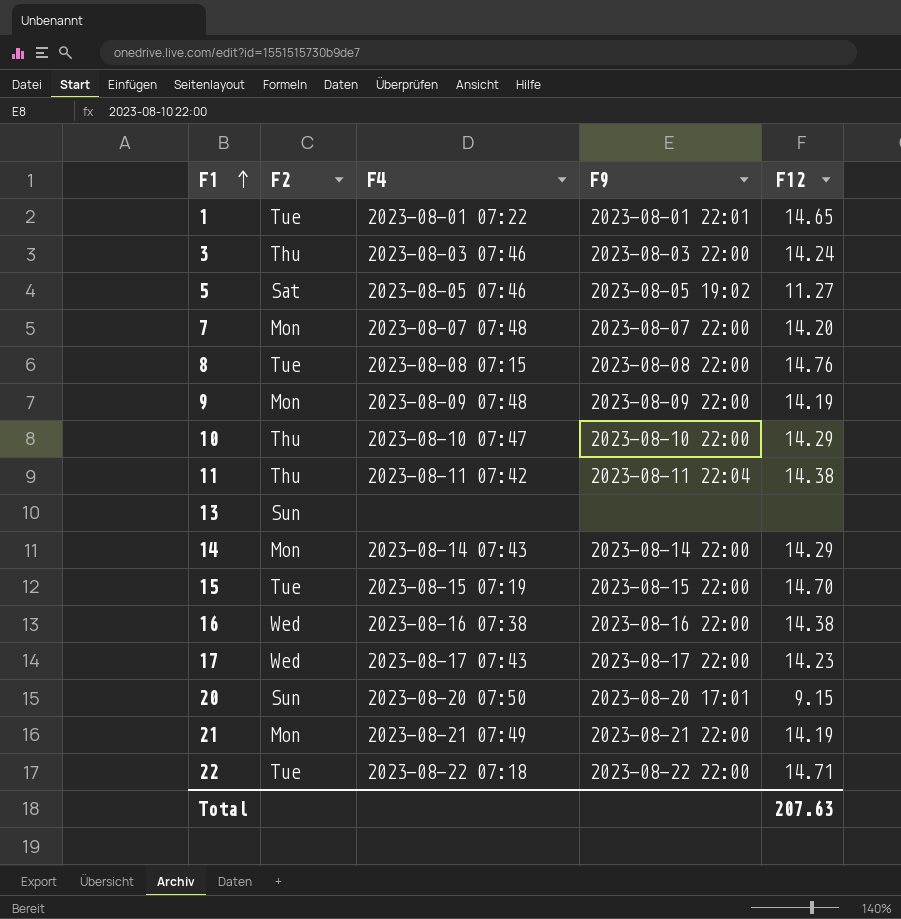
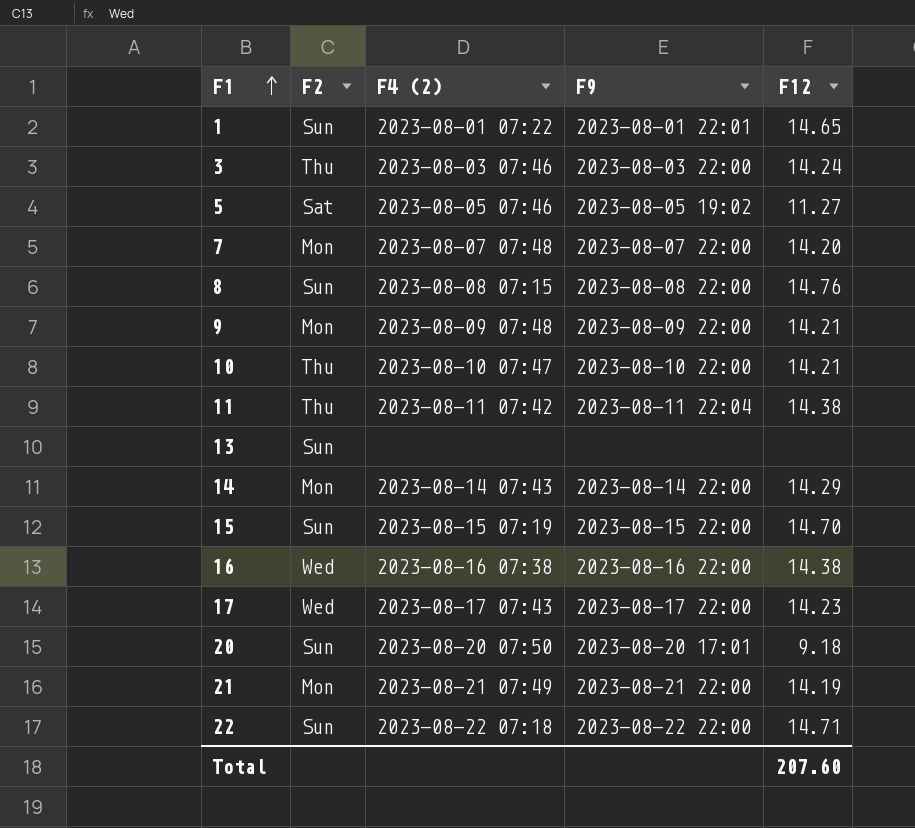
column name: F4 -> F4 (2)
1 | F2: Tue -> Sun
8 | F2: Tue -> Sun
9 | F12: 14.19 -> 14.21
10 | F12: 14.29 -> 14.21
15 | F2: Tue -> Sun
20 | F12: 9.15 -> 9.18
22 | F2: Tue -> Sun
Total | F12: 207.63 -> 207.60

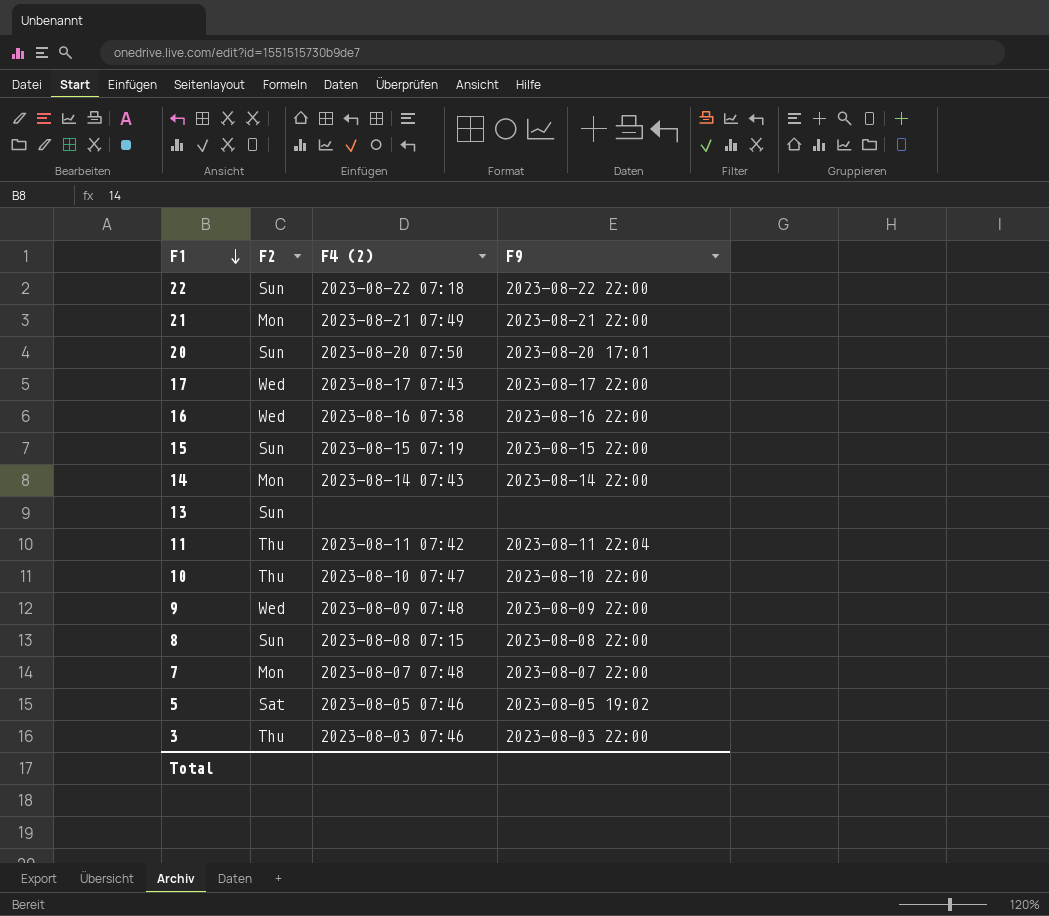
row order: F1 ascending -> F1 descending
column F12 | position: 5 -> none
row 1: Sun | 2023-08-01 07:22 | 2023-08-01 22:01 | 14.65 -> none
9 | F2: Mon -> Wed

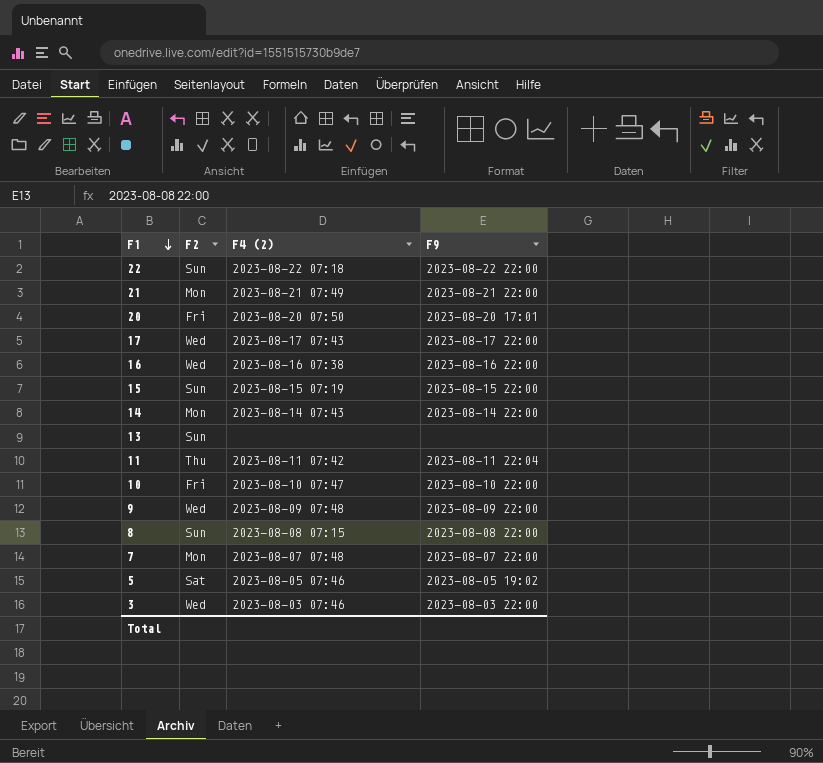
20 | F2: Sun -> Fri
10 | F2: Thu -> Fri
3 | F2: Thu -> Wed

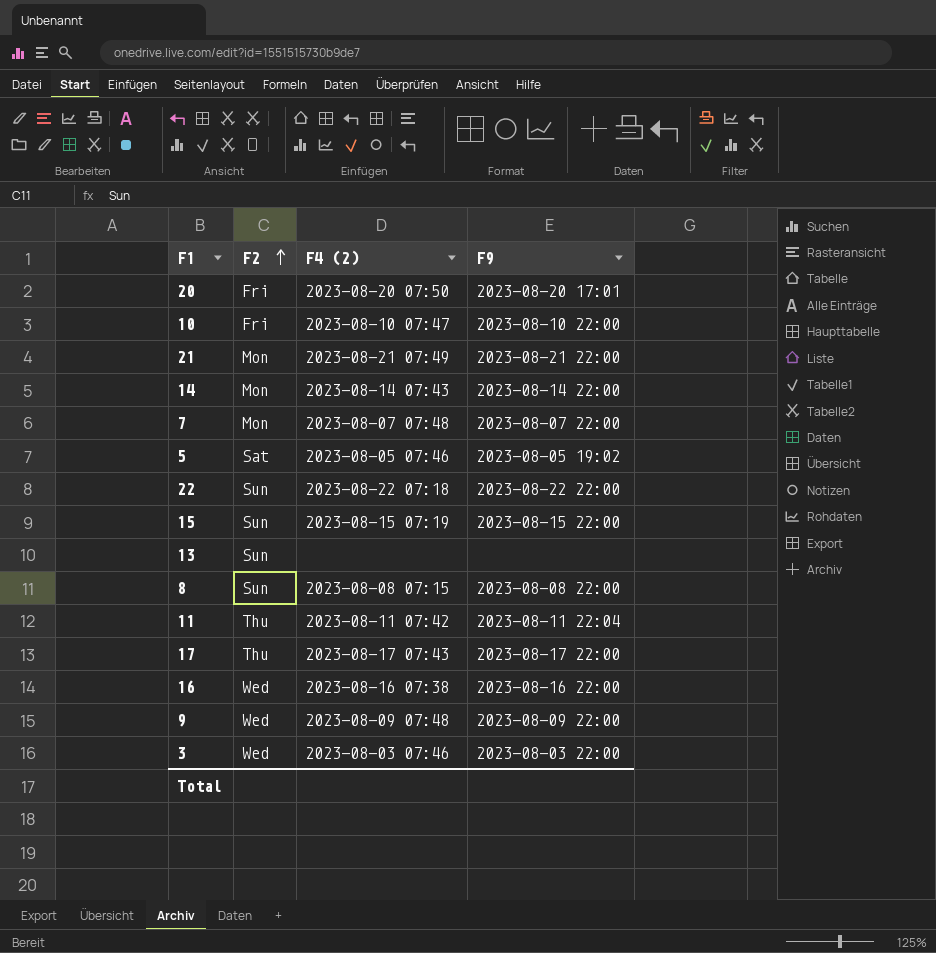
row order: F1 descending -> F2 ascending
17 | F2: Wed -> Thu

